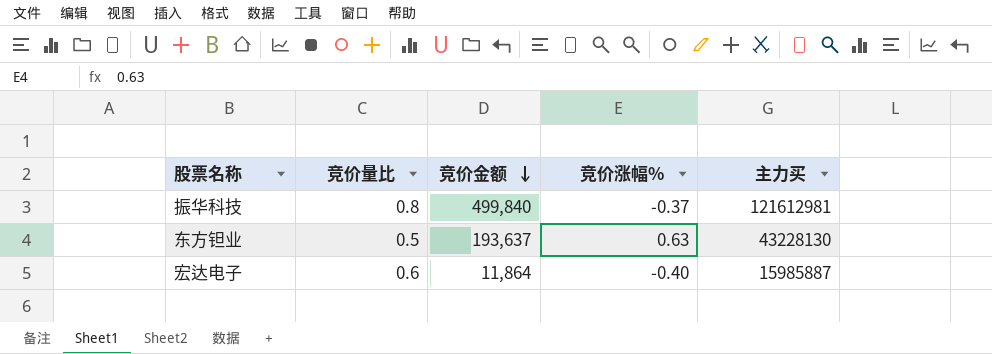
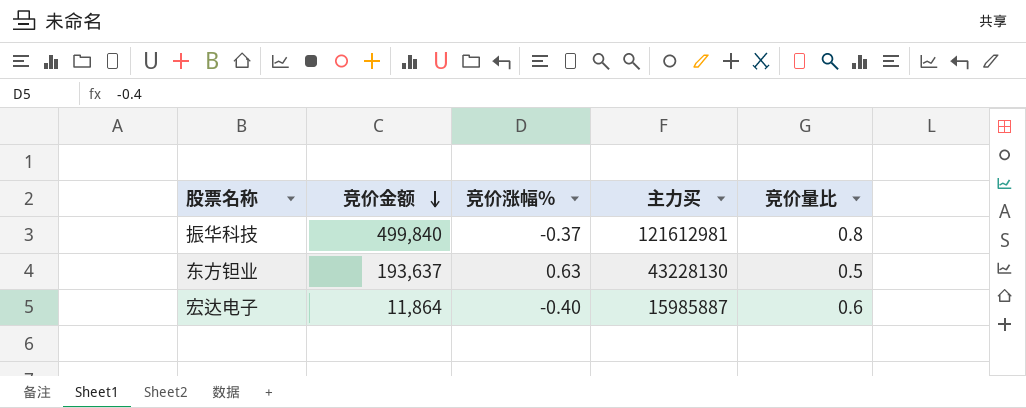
column 竞价量比 | position: 2 -> 5

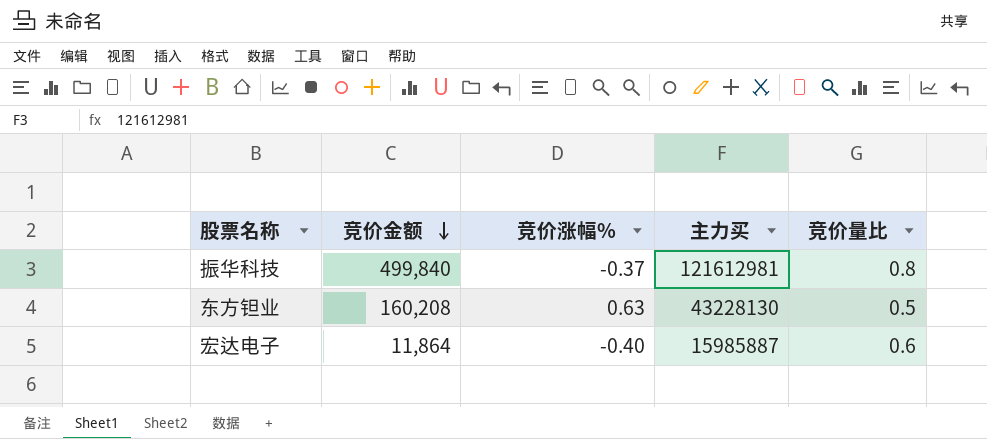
东方钽业 | 竞价金额: 193,637 -> 160,208

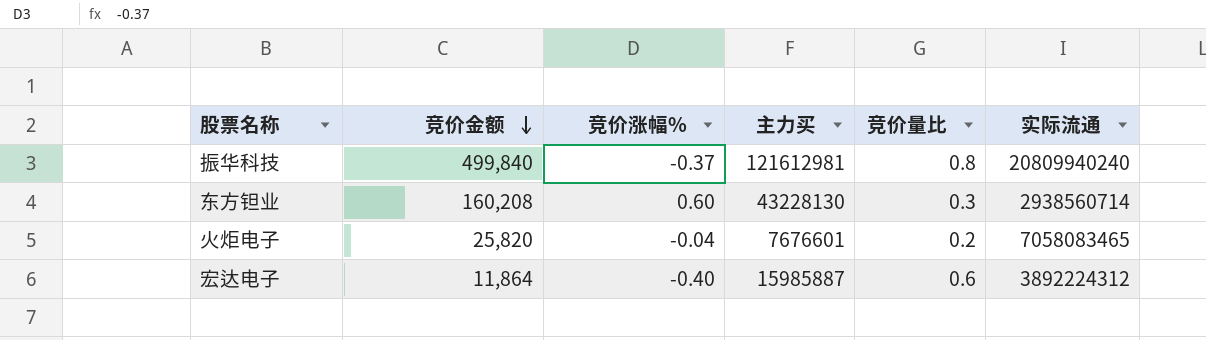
column 实际流通 | position: none -> 6
东方钽业 | 竞价涨幅%: 0.63 -> 0.60
东方钽业 | 竞价量比: 0.5 -> 0.3
row 火炬电子: none -> 25,820 | -0.04 | 7676601 | 0.2 | 7058083465

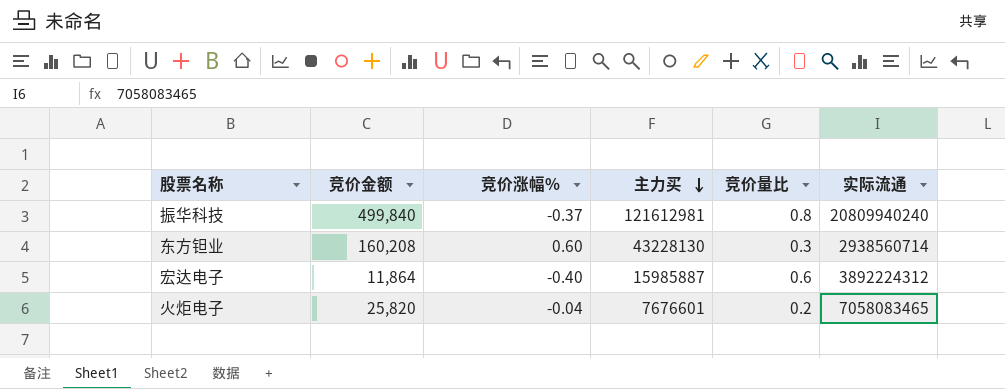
row order: 竞价金额 descending -> 主力买 descending

